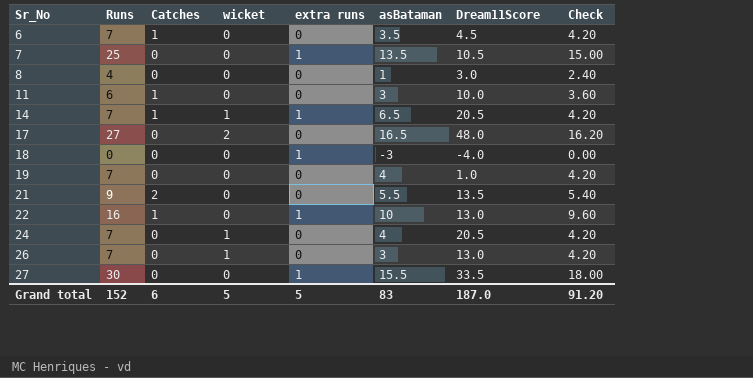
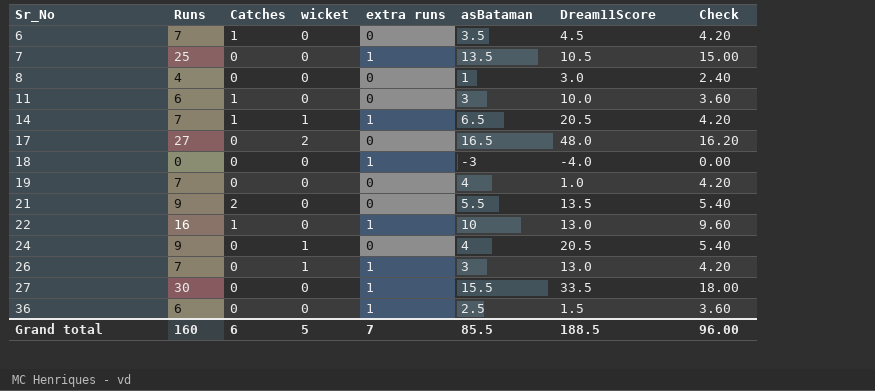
24 | Runs: 7 -> 9
24 | Check: 4.20 -> 5.40
26 | extra runs: 0 -> 1
row 36: none -> 6 | 0 | 0 | 1 | 2.5 | 1.5 | 3.60
Grand total | Runs: 152 -> 160
Grand total | extra runs: 5 -> 7
Grand total | asBataman: 83 -> 85.5
Grand total | Dream11Score: 187.0 -> 188.5
Grand total | Check: 91.20 -> 96.00

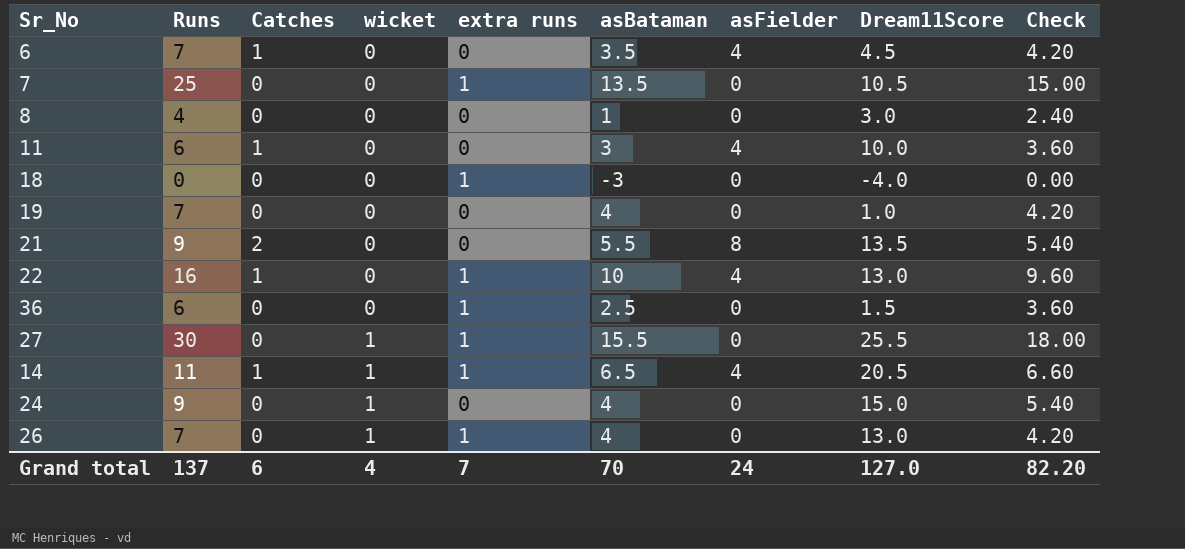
row order: Sr_No ascending -> wicket ascending
column asFielder | position: none -> 7
row 17: 27 | 0 | 2 | 0 | 16.5 | 48.0 | 16.20 -> none
27 | wicket: 0 -> 1
27 | Dream11Score: 33.5 -> 25.5
14 | Runs: 7 -> 11
14 | Check: 4.20 -> 6.60
24 | Dream11Score: 20.5 -> 15.0
26 | asBataman: 3 -> 4
Grand total | Runs: 160 -> 137
Grand total | wicket: 5 -> 4
Grand total | asBataman: 85.5 -> 70
Grand total | Dream11Score: 188.5 -> 127.0
Grand total | Check: 96.00 -> 82.20

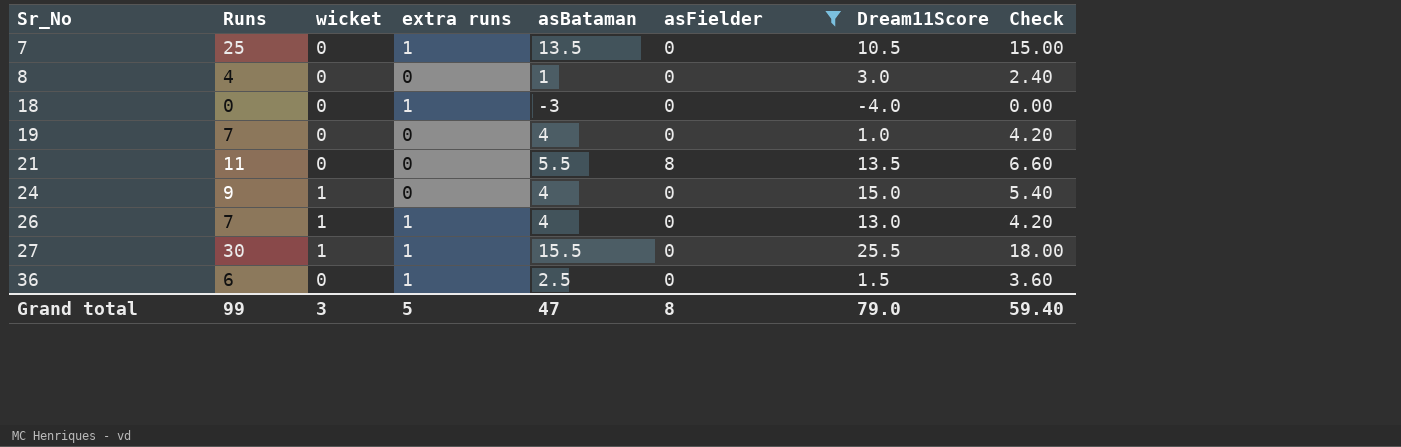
filter: none -> asFielder != 4
row order: wicket ascending -> Sr_No ascending
column Catches | position: 3 -> none
21 | Runs: 9 -> 11
21 | Check: 5.40 -> 6.60
Grand total | Runs: 137 -> 99
Grand total | wicket: 4 -> 3
Grand total | extra runs: 7 -> 5
Grand total | asBataman: 70 -> 47
Grand total | asFielder: 24 -> 8
Grand total | Dream11Score: 127.0 -> 79.0
Grand total | Check: 82.20 -> 59.40

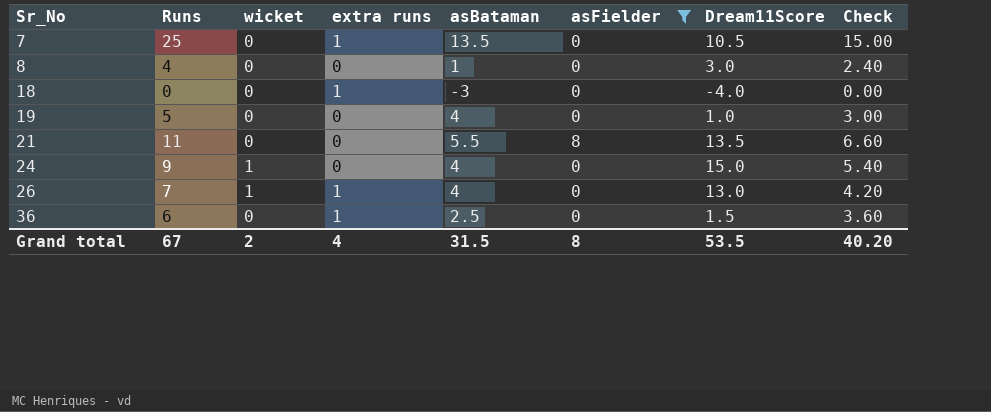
row 27: 30 | 1 | 1 | 15.5 | 0 | 25.5 | 18.00 -> none
19 | Runs: 7 -> 5
19 | Check: 4.20 -> 3.00
Grand total | Runs: 99 -> 67
Grand total | wicket: 3 -> 2
Grand total | extra runs: 5 -> 4
Grand total | asBataman: 47 -> 31.5
Grand total | Dream11Score: 79.0 -> 53.5
Grand total | Check: 59.40 -> 40.20

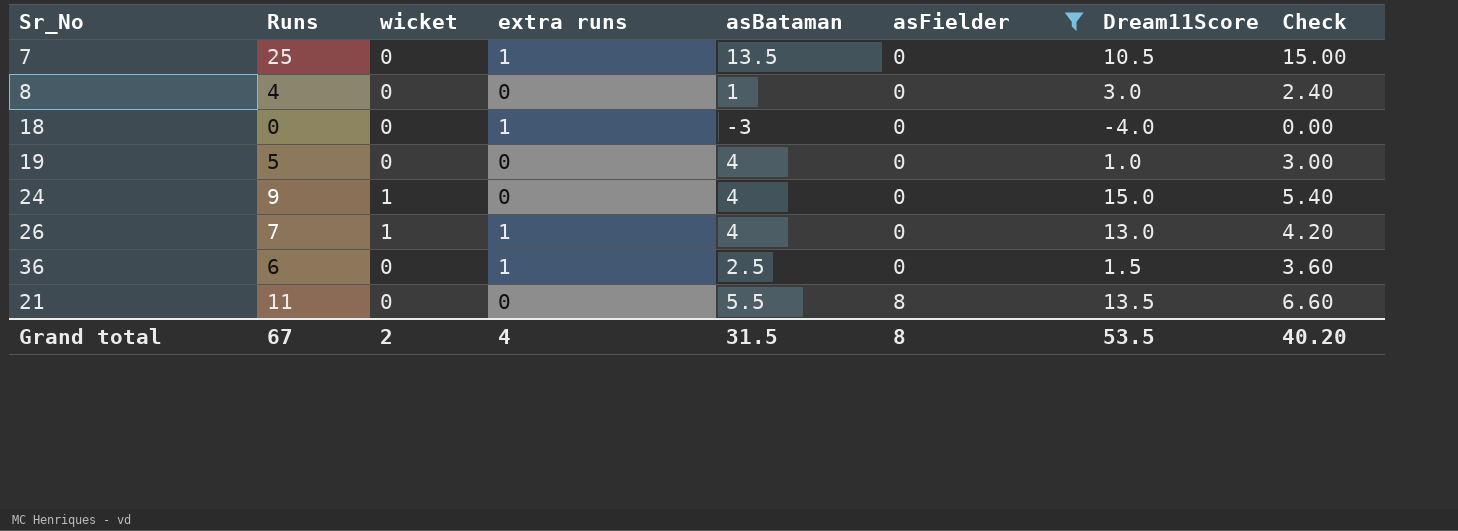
row order: Sr_No ascending -> asFielder ascending

